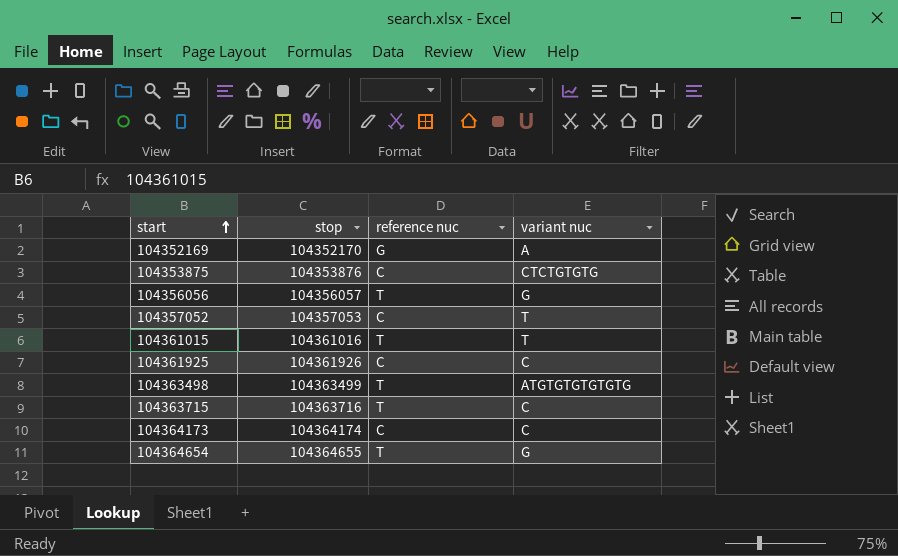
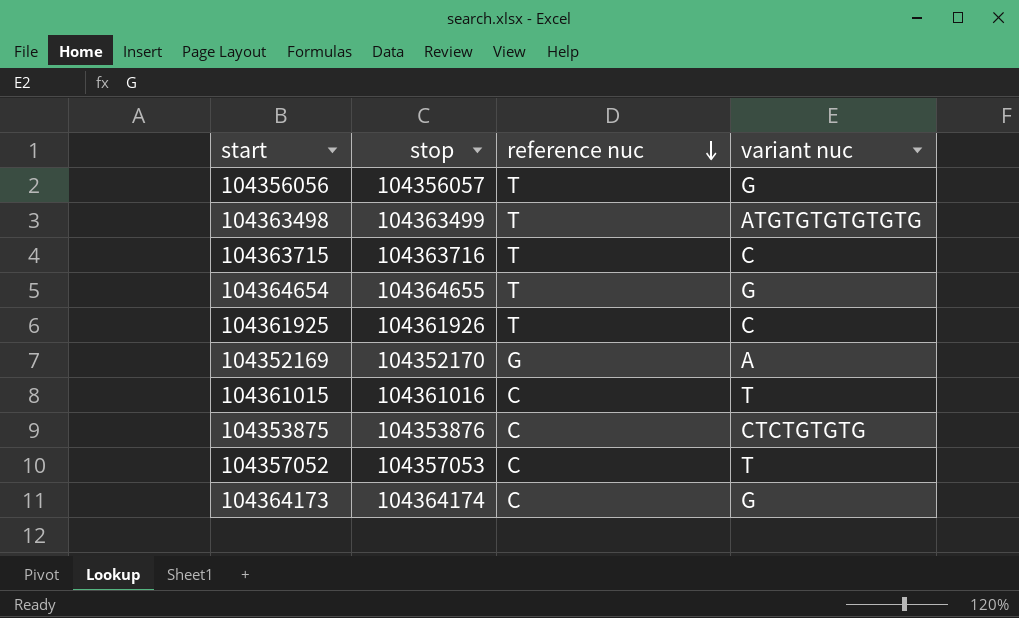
row order: start ascending -> reference nuc descending
104361925 | reference nuc: C -> T
104361015 | reference nuc: T -> C
104364173 | variant nuc: C -> G

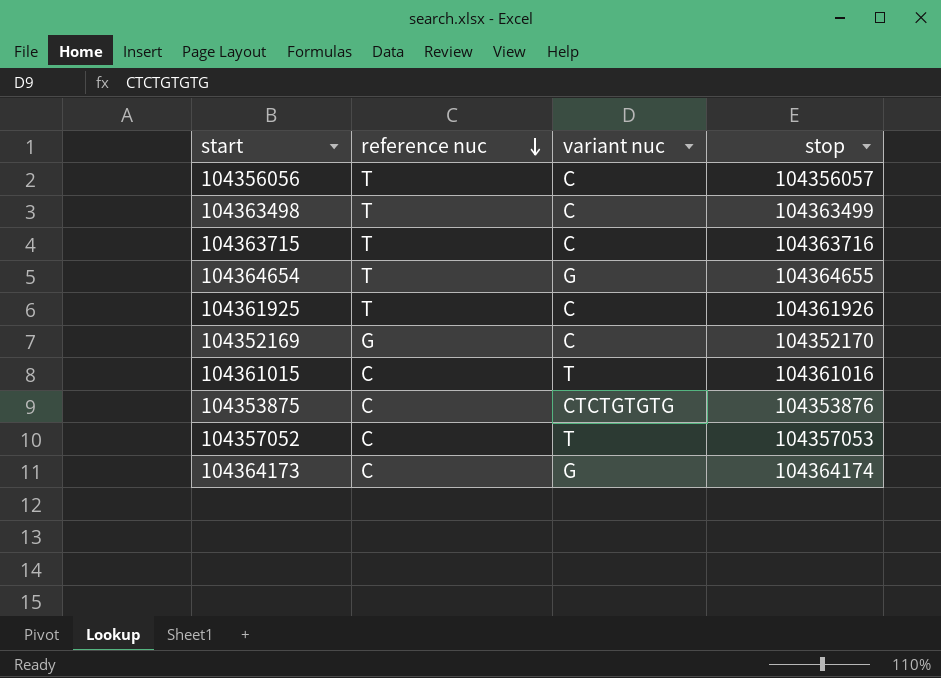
column stop | position: 2 -> 4
104356056 | variant nuc: G -> C
104363498 | variant nuc: ATGTGTGTGTGTG -> C
104352169 | variant nuc: A -> C

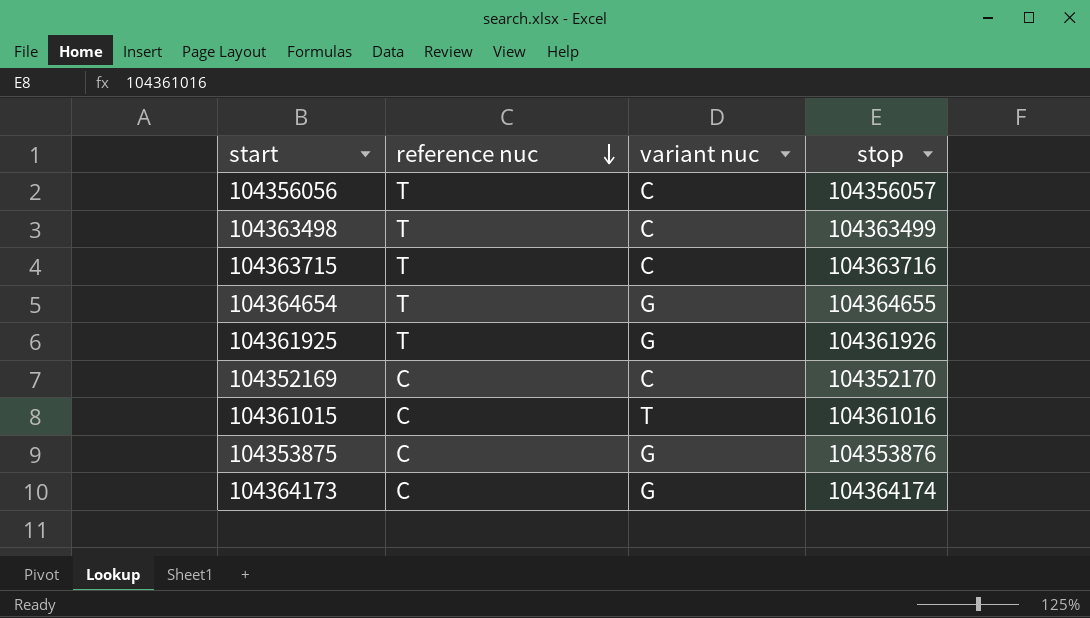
row 104357052: C | T | 104357053 -> none
104361925 | variant nuc: C -> G
104352169 | reference nuc: G -> C
104353875 | variant nuc: CTCTGTGTG -> G

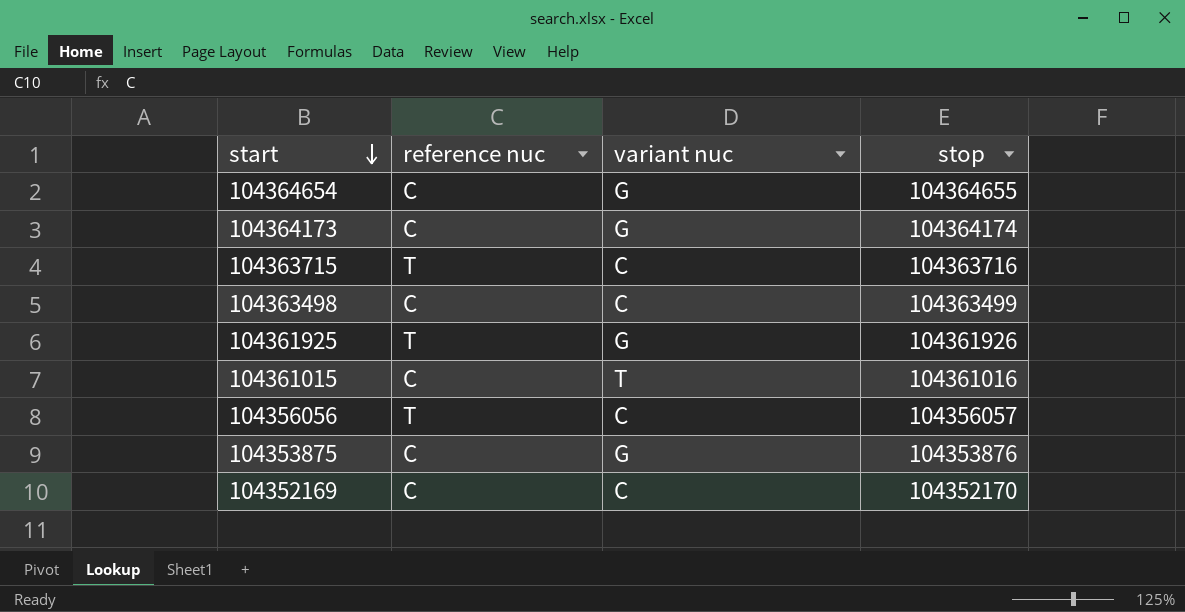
row order: reference nuc descending -> start descending
104364654 | reference nuc: T -> C
104363498 | reference nuc: T -> C

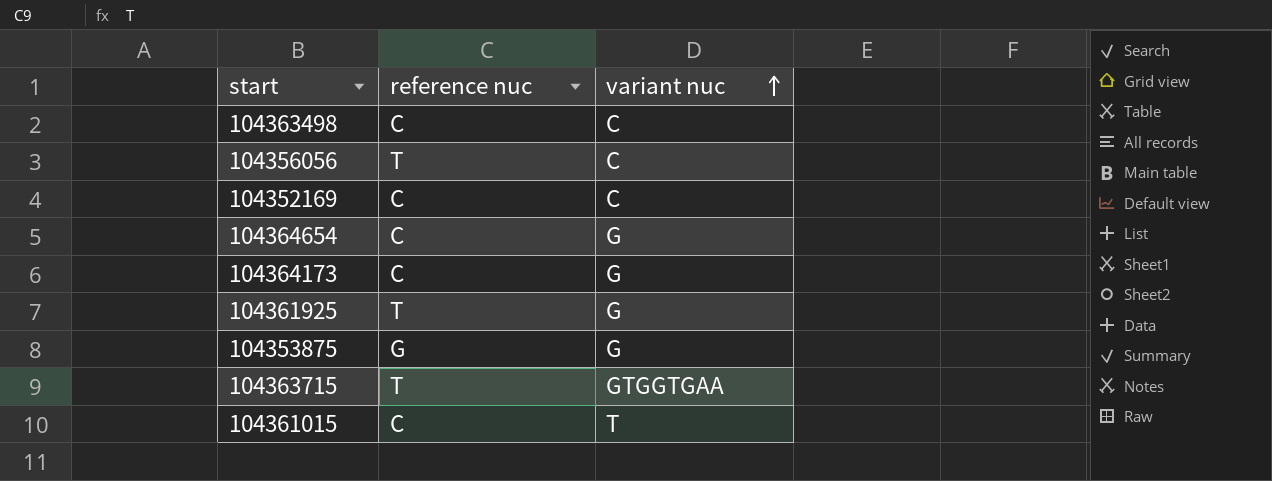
row order: start descending -> variant nuc ascending
column stop | position: 4 -> none
104353875 | reference nuc: C -> G
104363715 | variant nuc: C -> GTGGTGAA

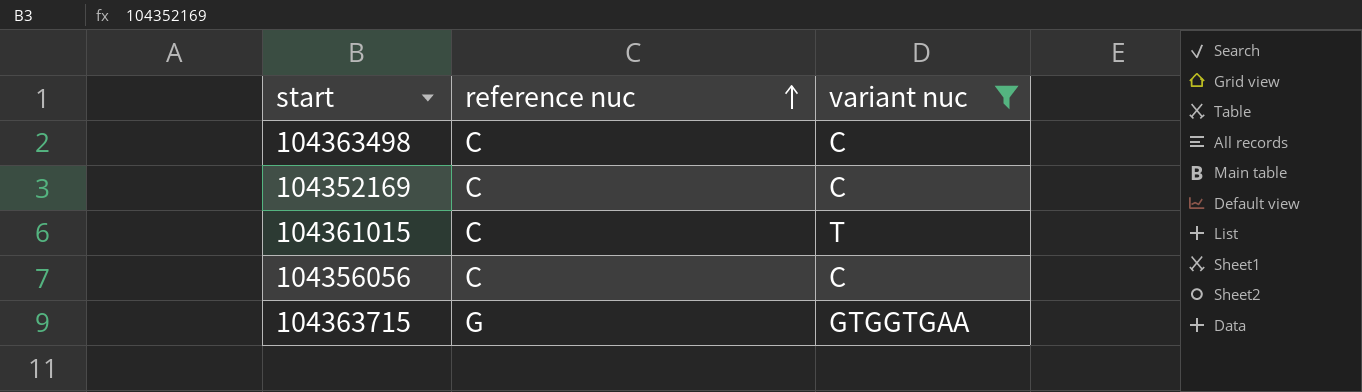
filter: none -> variant nuc != G
row order: variant nuc ascending -> reference nuc ascending
104356056 | reference nuc: T -> C
104363715 | reference nuc: T -> G

